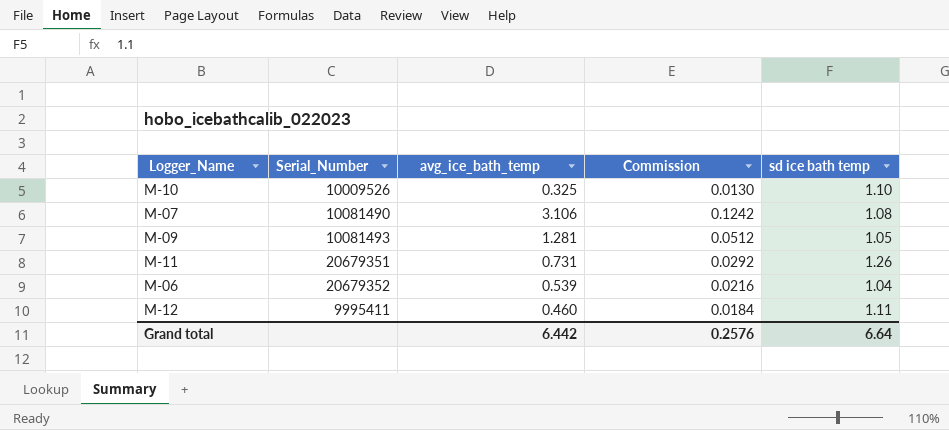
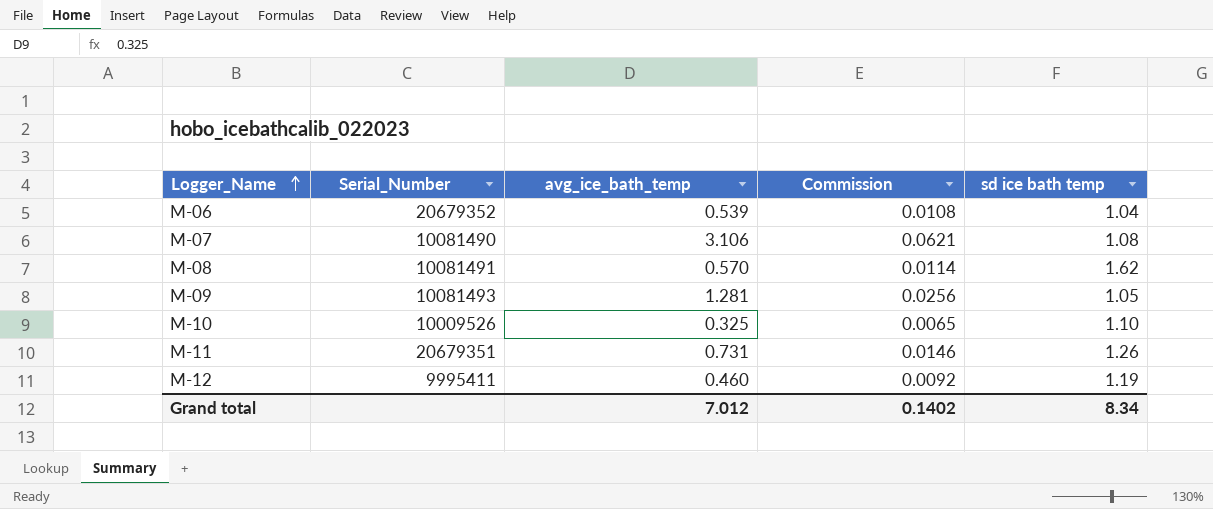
row order: none -> Logger_Name ascending
column Commission | formula: [avg_ice_bath_temp] * 0.04 -> [avg_ice_bath_temp] * 0.02
row M-08: none -> 10081491 | 0.570 | 0.0114 | 1.62
M-12 | sd ice bath temp: 1.11 -> 1.19
Grand total | avg_ice_bath_temp: 6.442 -> 7.012
Grand total | Commission: 0.2576 -> 0.1402
Grand total | sd ice bath temp: 6.64 -> 8.34

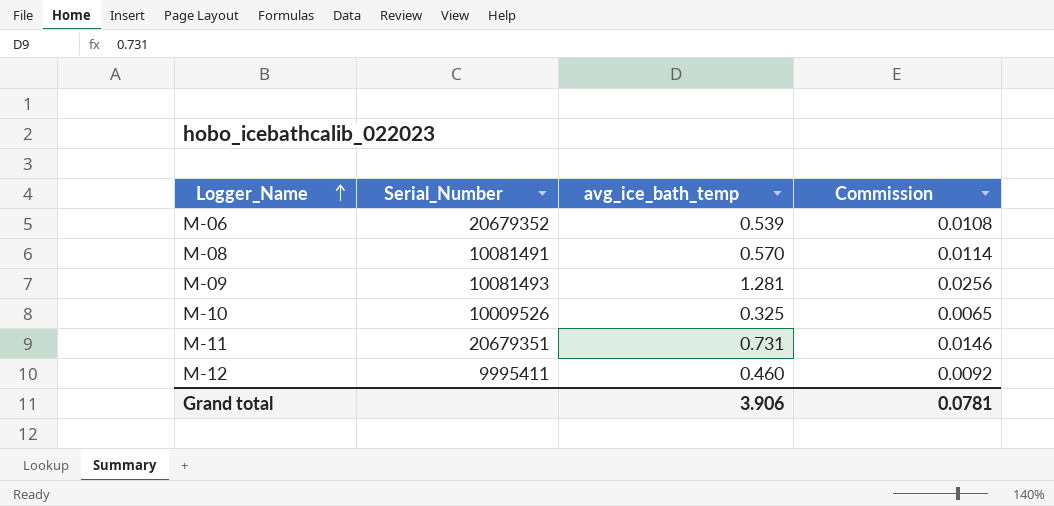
column sd ice bath temp | position: 5 -> none
row M-07: 10081490 | 3.106 | 0.0621 | 1.08 -> none
Grand total | avg_ice_bath_temp: 7.012 -> 3.906
Grand total | Commission: 0.1402 -> 0.0781

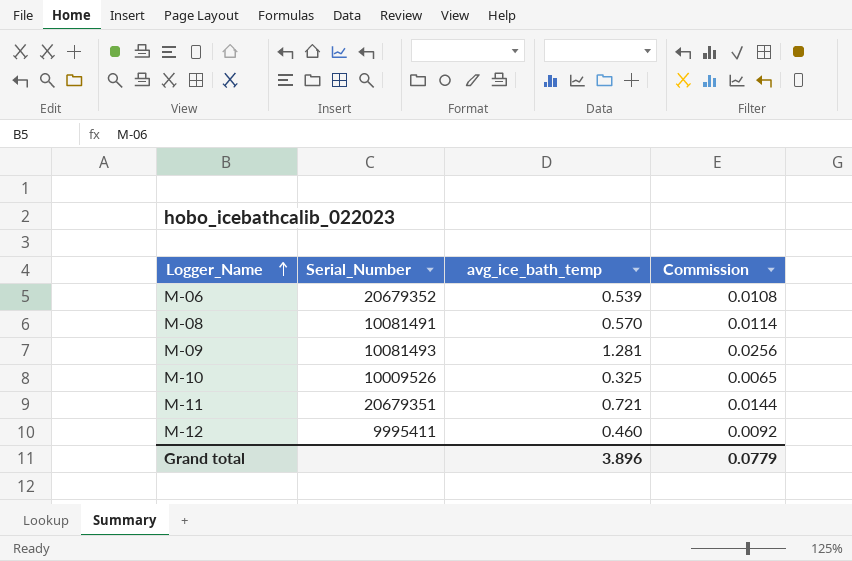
M-11 | avg_ice_bath_temp: 0.731 -> 0.721
M-11 | Commission: 0.0146 -> 0.0144
Grand total | avg_ice_bath_temp: 3.906 -> 3.896
Grand total | Commission: 0.0781 -> 0.0779

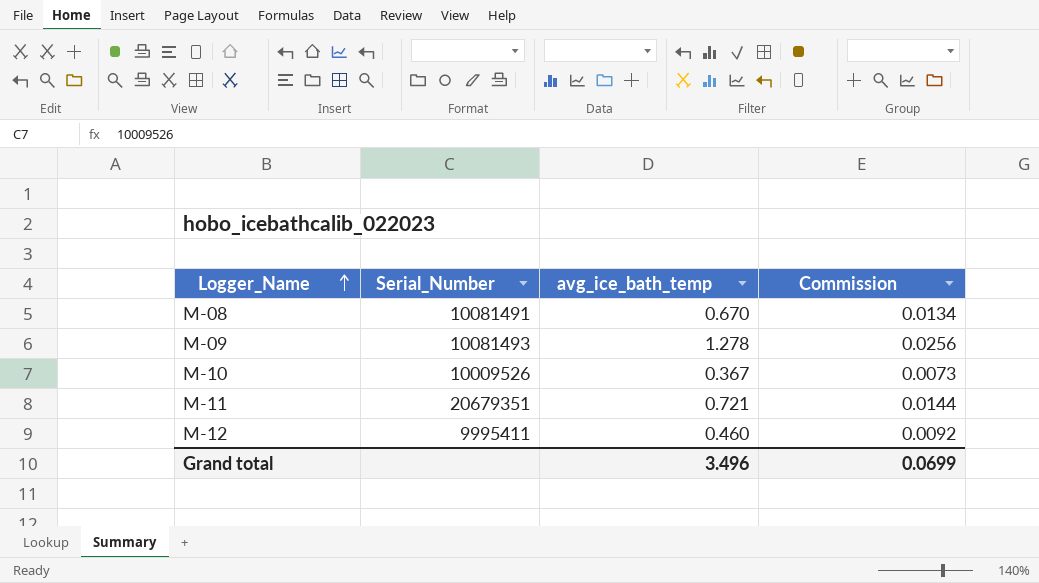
row M-06: 20679352 | 0.539 | 0.0108 -> none
M-08 | avg_ice_bath_temp: 0.570 -> 0.670
M-08 | Commission: 0.0114 -> 0.0134
M-09 | avg_ice_bath_temp: 1.281 -> 1.278
M-10 | avg_ice_bath_temp: 0.325 -> 0.367
M-10 | Commission: 0.0065 -> 0.0073
Grand total | avg_ice_bath_temp: 3.896 -> 3.496
Grand total | Commission: 0.0779 -> 0.0699

